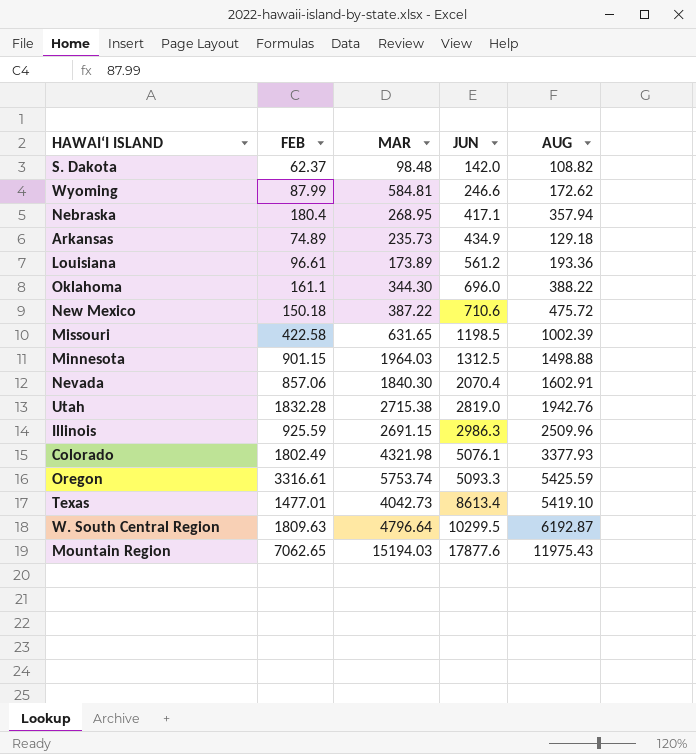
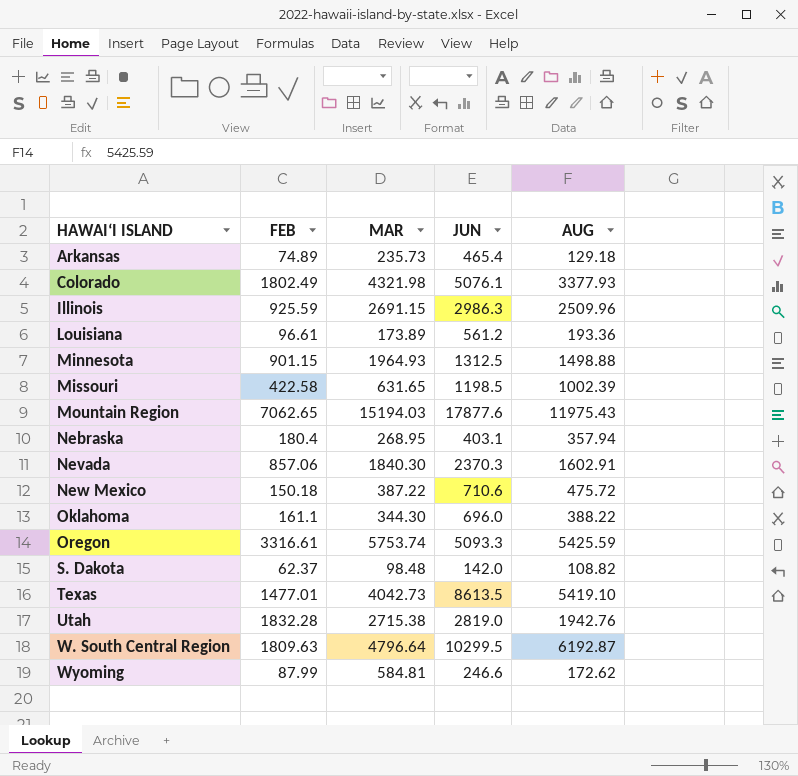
row order: JUN ascending -> HAWAI‘I ISLAND ascending
Arkansas | JUN: 434.9 -> 465.4
Minnesota | MAR: 1964.03 -> 1964.93
Nebraska | JUN: 417.1 -> 403.1
Nevada | JUN: 2070.4 -> 2370.3
Texas | JUN: 8613.4 -> 8613.5

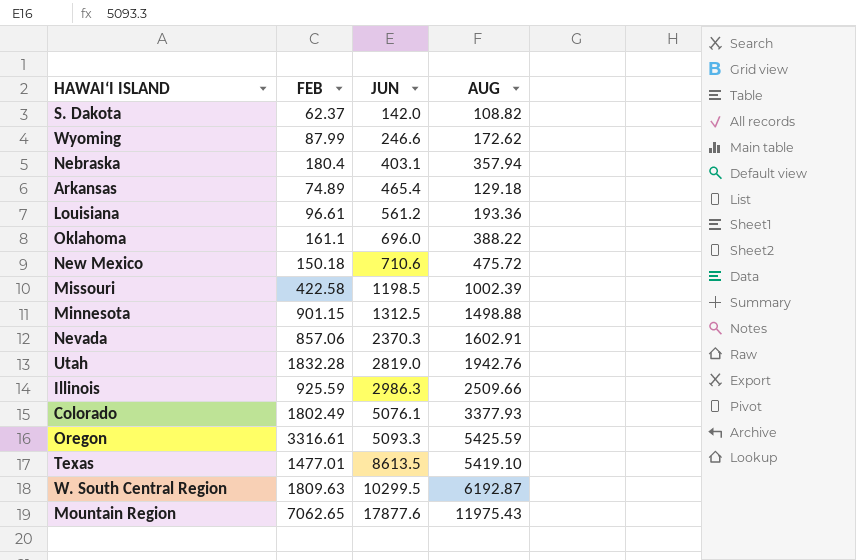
row order: HAWAI‘I ISLAND ascending -> JUN ascending
column MAR | position: 3 -> none
Illinois | AUG: 2509.96 -> 2509.66

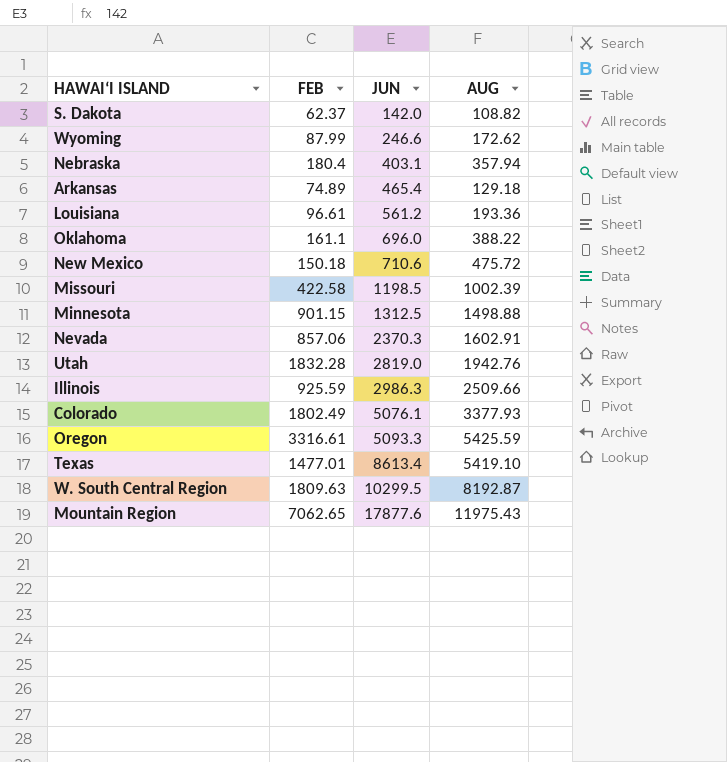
Texas | JUN: 8613.5 -> 8613.4
W. South Central Region | AUG: 6192.87 -> 8192.87

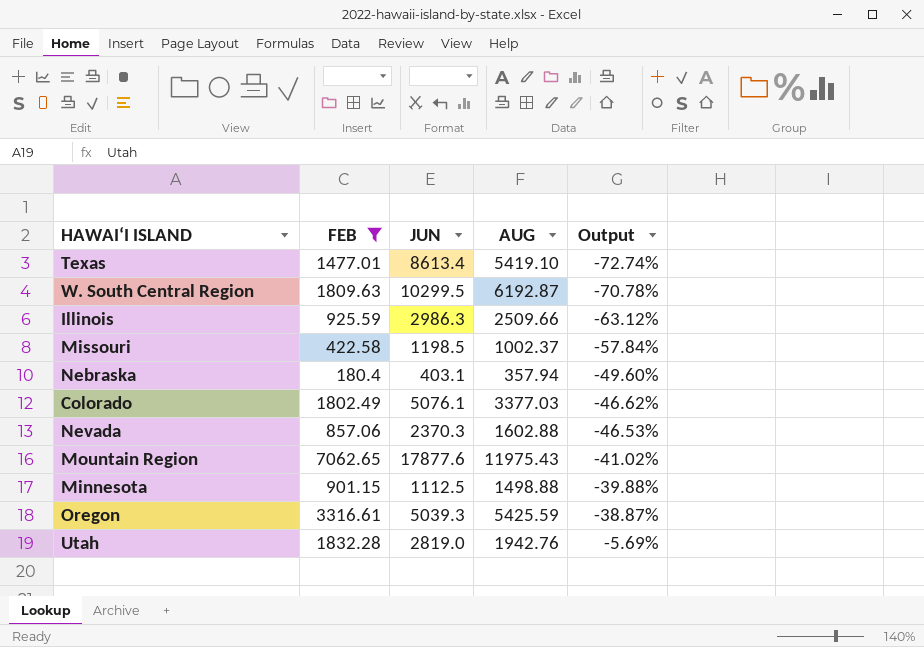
filter: none -> FEB >= 180.4
row order: JUN ascending -> Output ascending
column Output | formula: none -> ([FEB] - [AUG]) / [AUG]
W. South Central Region | AUG: 8192.87 -> 6192.87
Missouri | AUG: 1002.39 -> 1002.37
Colorado | AUG: 3377.93 -> 3377.03
Nevada | AUG: 1602.91 -> 1602.88
Minnesota | JUN: 1312.5 -> 1112.5
Oregon | JUN: 5093.3 -> 5039.3

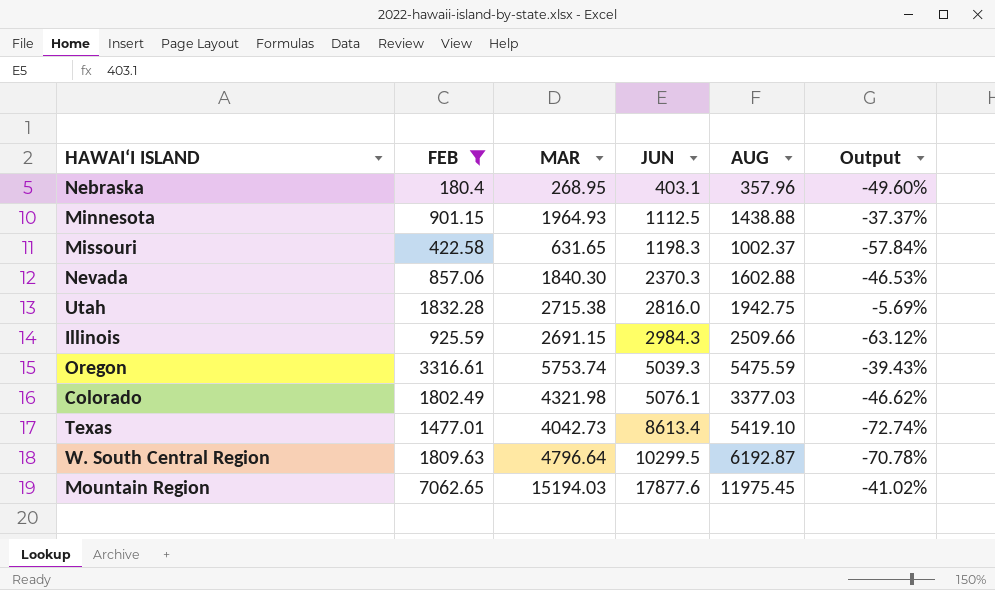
row order: Output ascending -> JUN ascending
column MAR | position: none -> 3
Nebraska | AUG: 357.94 -> 357.96
Minnesota | AUG: 1498.88 -> 1438.88
Minnesota | Output: -39.88% -> -37.37%
Missouri | JUN: 1198.5 -> 1198.3
Utah | JUN: 2819.0 -> 2816.0
Utah | AUG: 1942.76 -> 1942.75
Illinois | JUN: 2986.3 -> 2984.3
Oregon | AUG: 5425.59 -> 5475.59
Oregon | Output: -38.87% -> -39.43%
Mountain Region | AUG: 11975.43 -> 11975.45

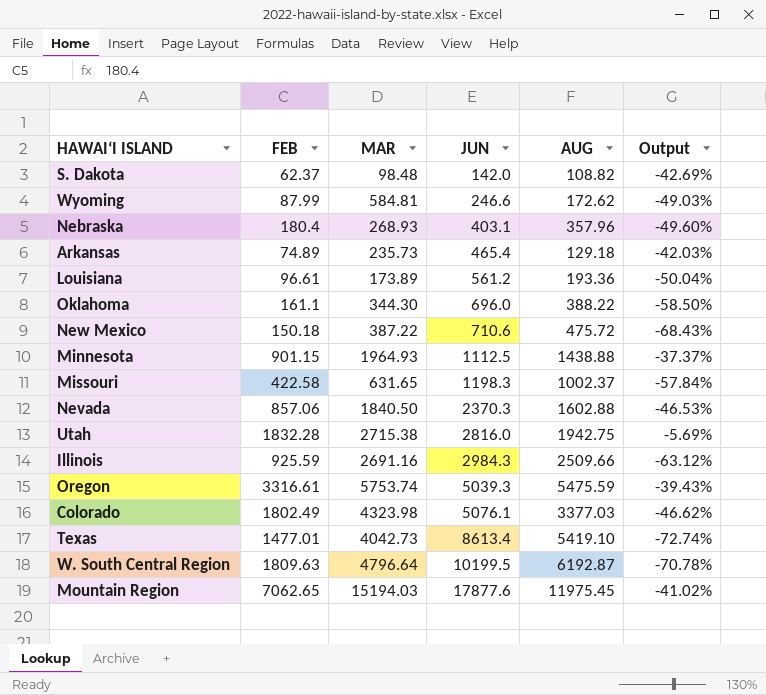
filter: FEB >= 180.4 -> none
Nebraska | MAR: 268.95 -> 268.93
Nevada | MAR: 1840.30 -> 1840.50
Illinois | MAR: 2691.15 -> 2691.16
Colorado | MAR: 4321.98 -> 4323.98
W. South Central Region | JUN: 10299.5 -> 10199.5

